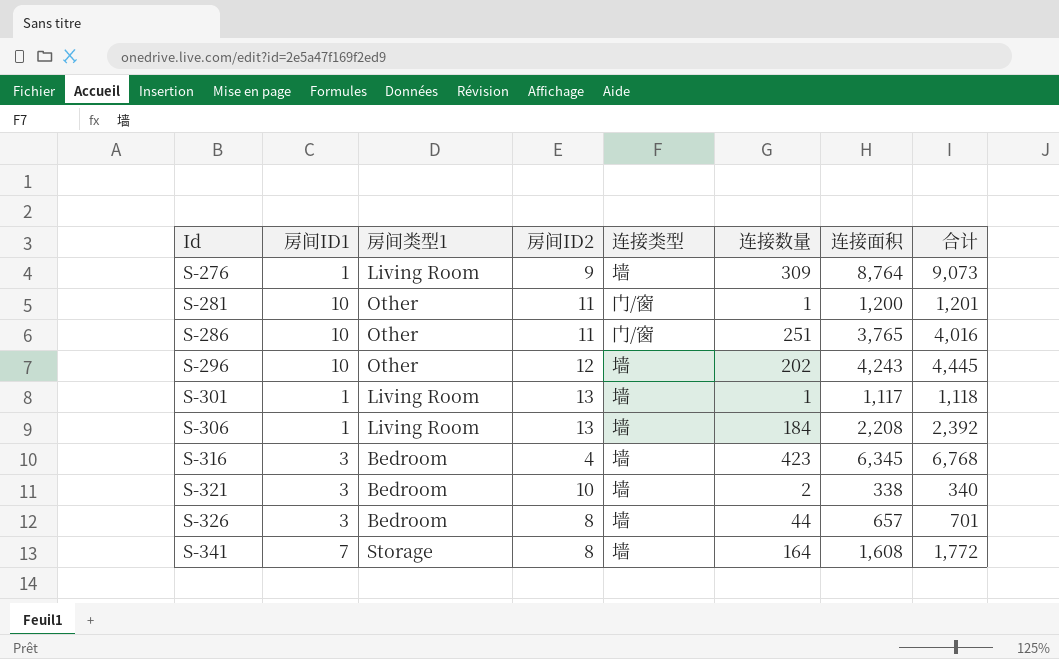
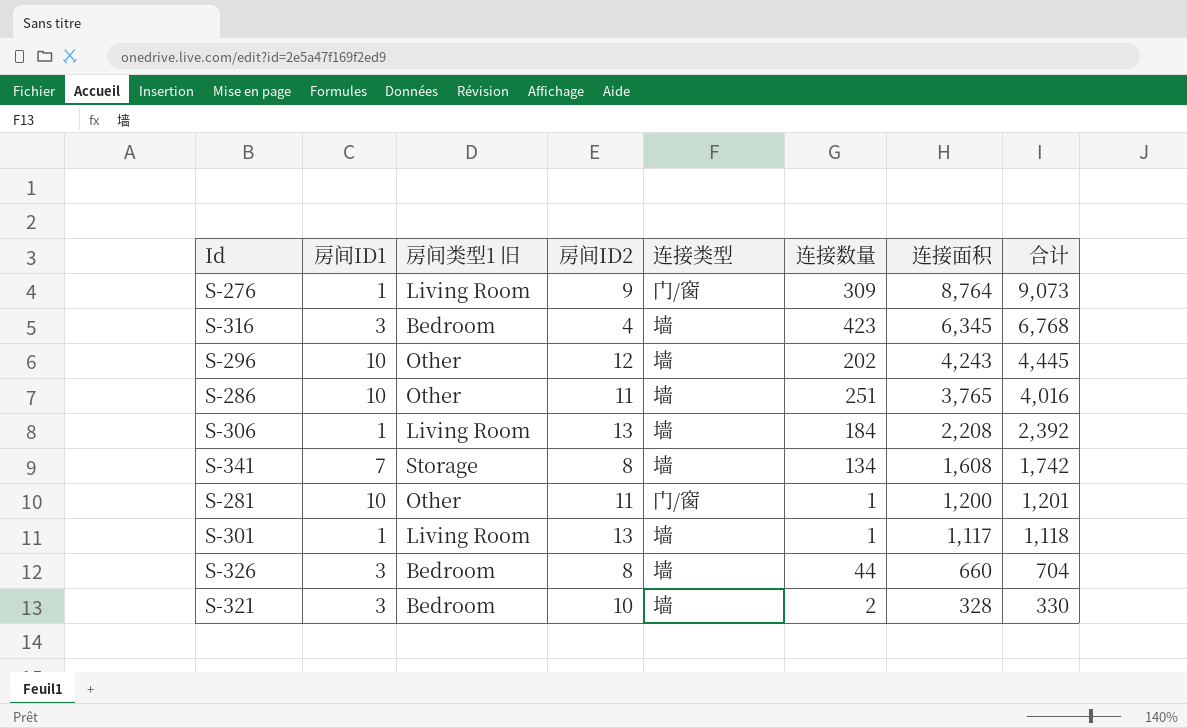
row order: Id ascending -> 连接面积 descending
column name: 房间类型1 -> 房间类型1 旧
S-276 | 连接类型: 墙 -> 门/窗
S-286 | 连接类型: 门/窗 -> 墙
S-341 | 连接数量: 164 -> 134
S-341 | 合计: 1,772 -> 1,742
S-326 | 连接面积: 657 -> 660
S-326 | 合计: 701 -> 704
S-321 | 连接面积: 338 -> 328
S-321 | 合计: 340 -> 330

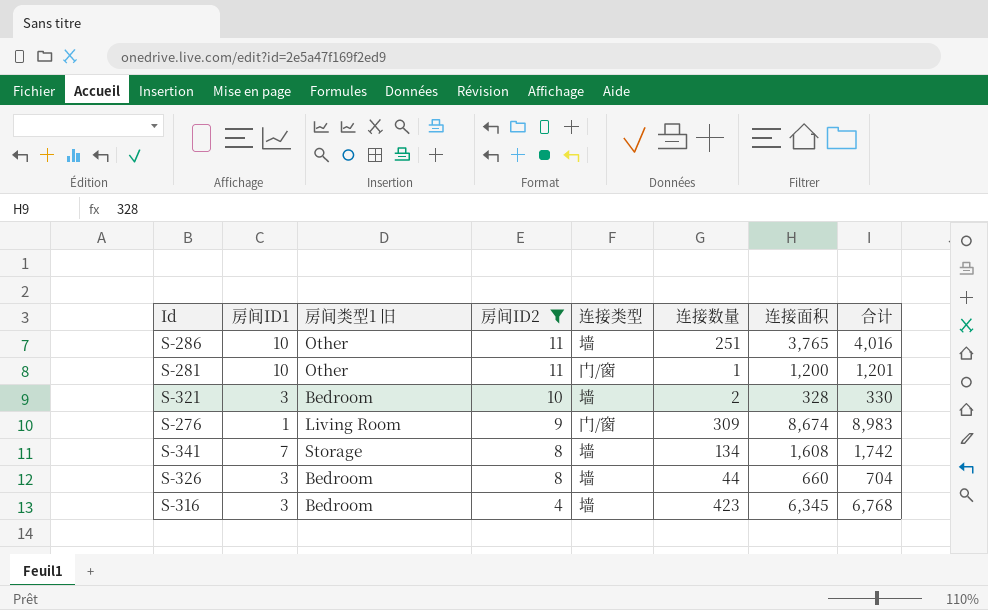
filter: none -> 房间ID2 <= 11
row order: 连接面积 descending -> 房间ID2 descending
S-276 | 连接面积: 8,764 -> 8,674
S-276 | 合计: 9,073 -> 8,983

